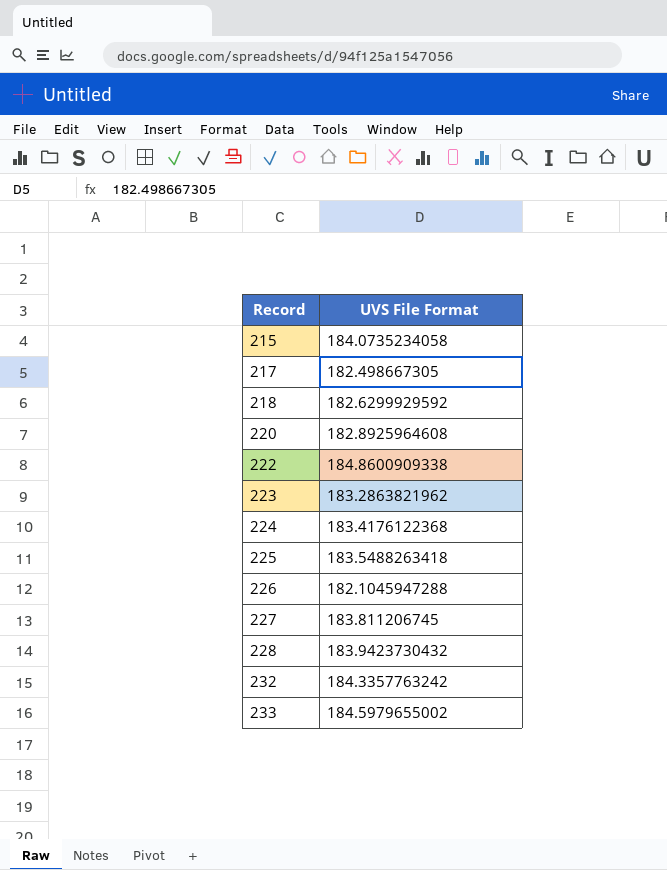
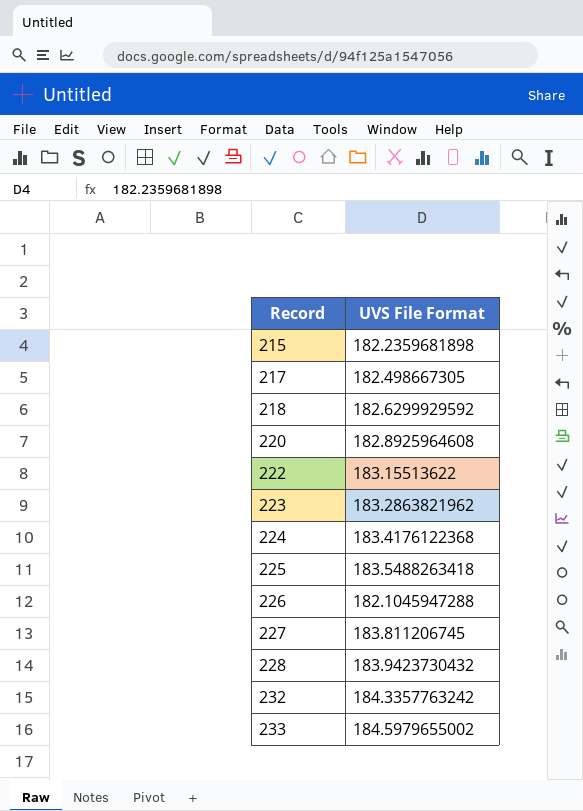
215 | UVS File Format: 184.0735234058 -> 182.2359681898
222 | UVS File Format: 184.8600909338 -> 183.15513622

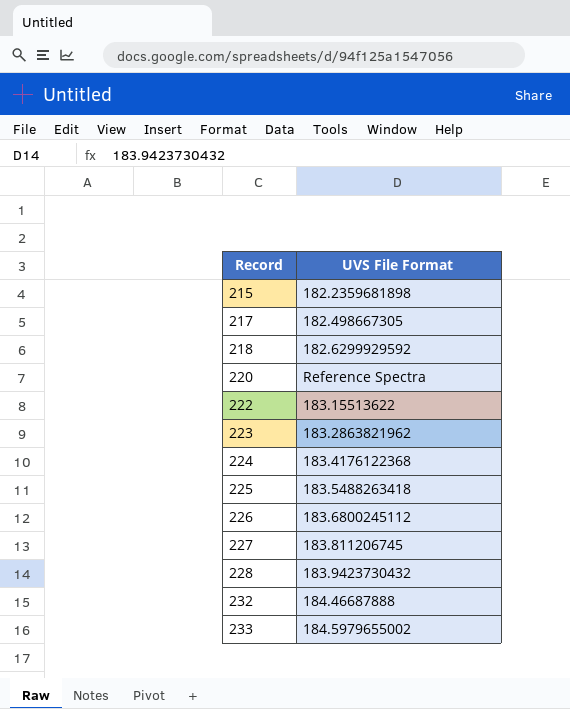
220 | UVS File Format: 182.8925964608 -> Reference Spectra
226 | UVS File Format: 182.1045947288 -> 183.6800245112
232 | UVS File Format: 184.3357763242 -> 184.46687888

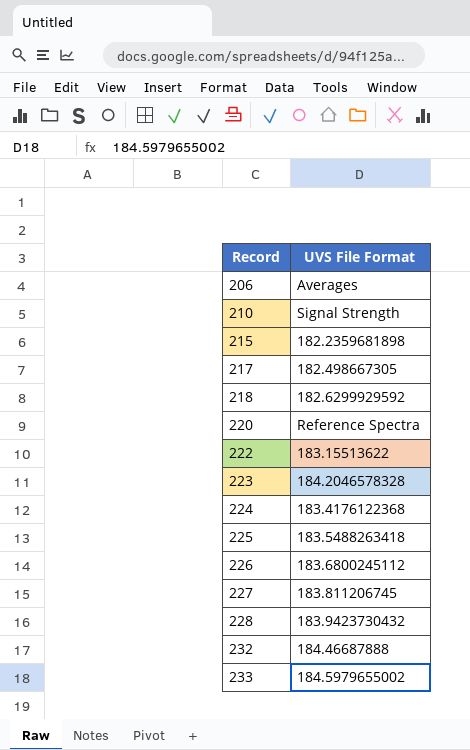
row 206: none -> Averages
row 210: none -> Signal Strength
223 | UVS File Format: 183.2863821962 -> 184.2046578328

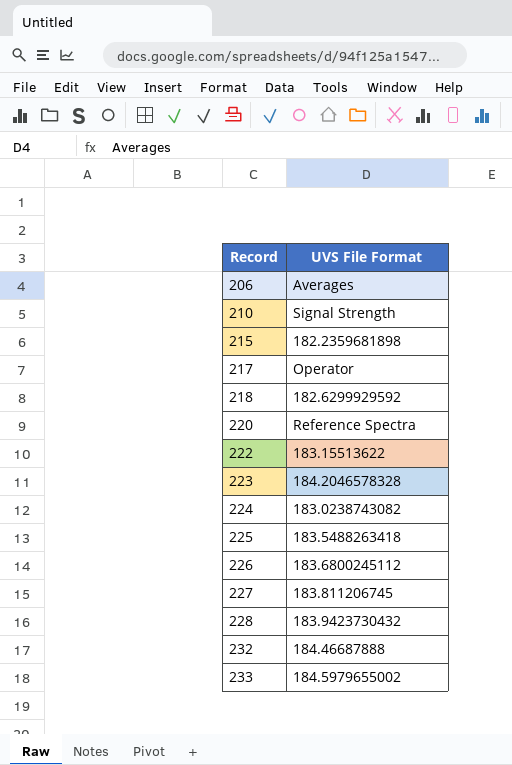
217 | UVS File Format: 182.498667305 -> Operator
224 | UVS File Format: 183.4176122368 -> 183.0238743082

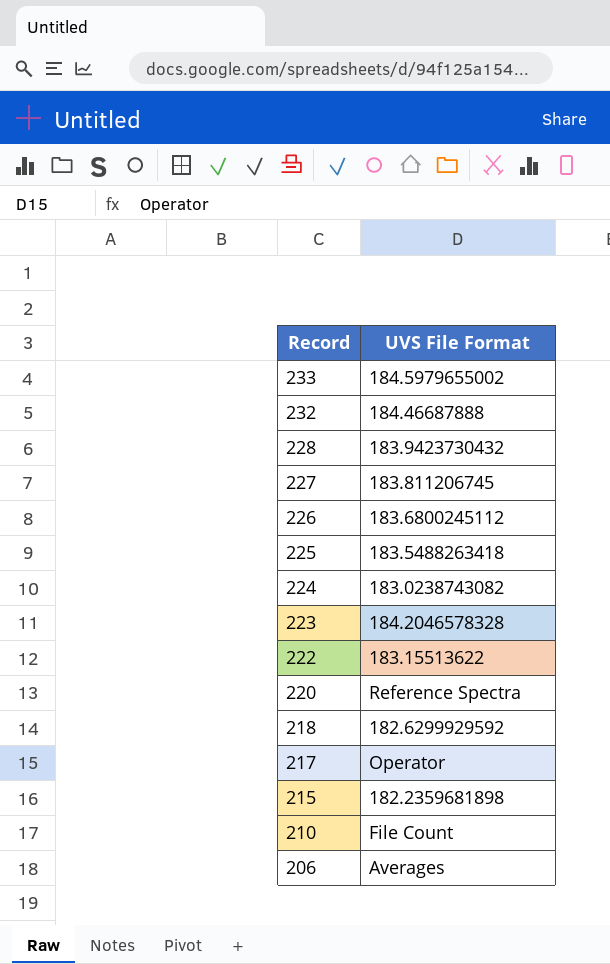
row order: Record ascending -> Record descending
210 | UVS File Format: Signal Strength -> File Count

